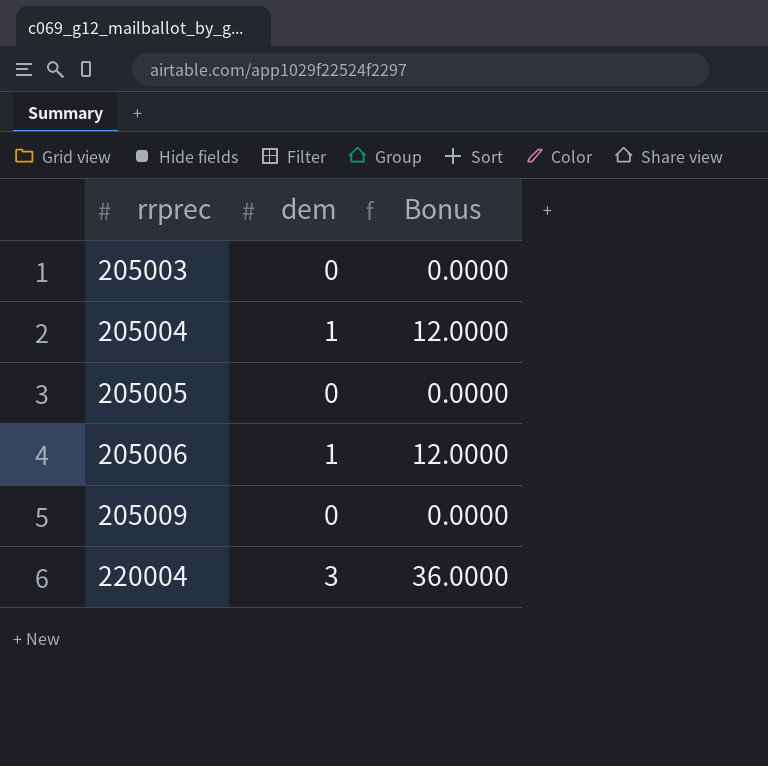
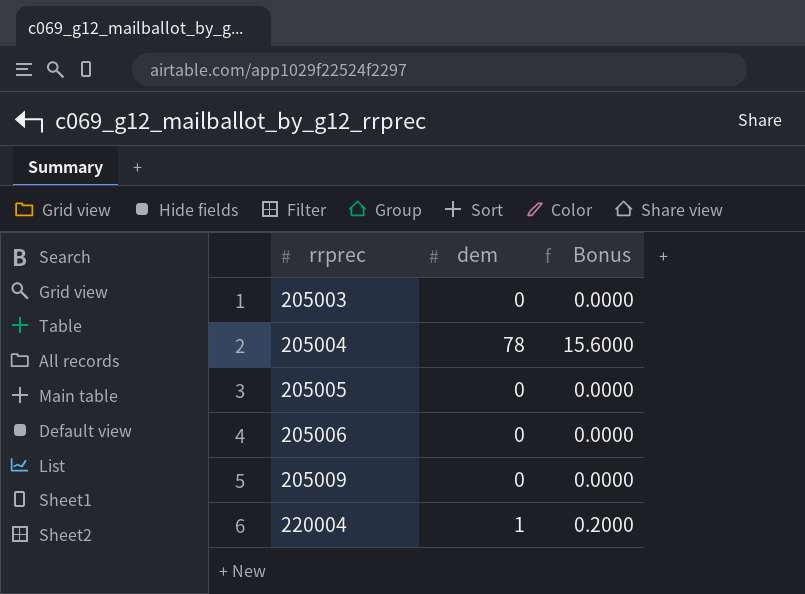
column Bonus | formula: [dem] * 12 -> [dem] * 0.2
205004 | dem: 1 -> 78
205006 | dem: 1 -> 0
220004 | dem: 3 -> 1

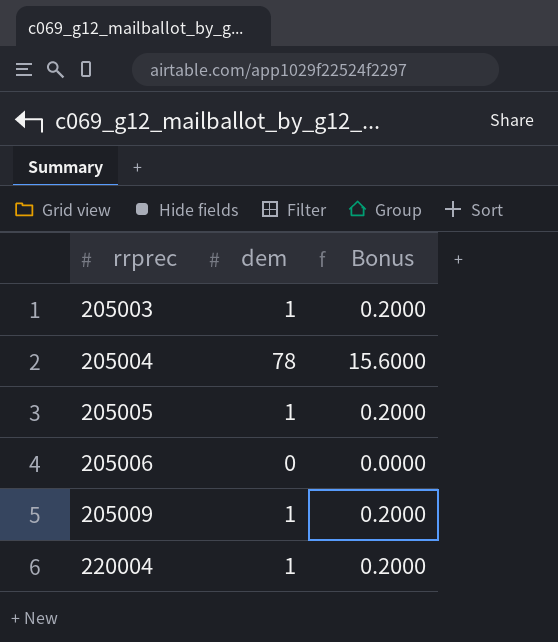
205003 | dem: 0 -> 1
205003 | Bonus: 0.0000 -> 0.2000
205005 | dem: 0 -> 1
205005 | Bonus: 0.0000 -> 0.2000
205009 | dem: 0 -> 1
205009 | Bonus: 0.0000 -> 0.2000

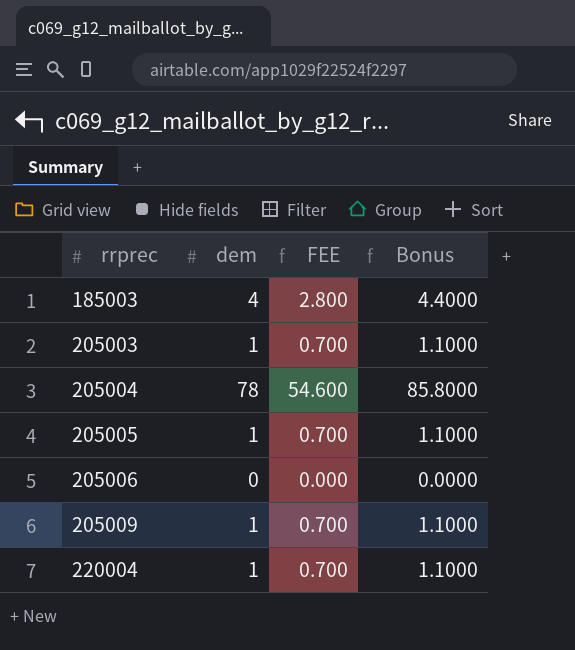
column FEE | formula: none -> [dem] * 0.7
column Bonus | formula: [dem] * 0.2 -> [dem] * 1.1
row 185003: none -> 4 | 2.800 | 4.4000

